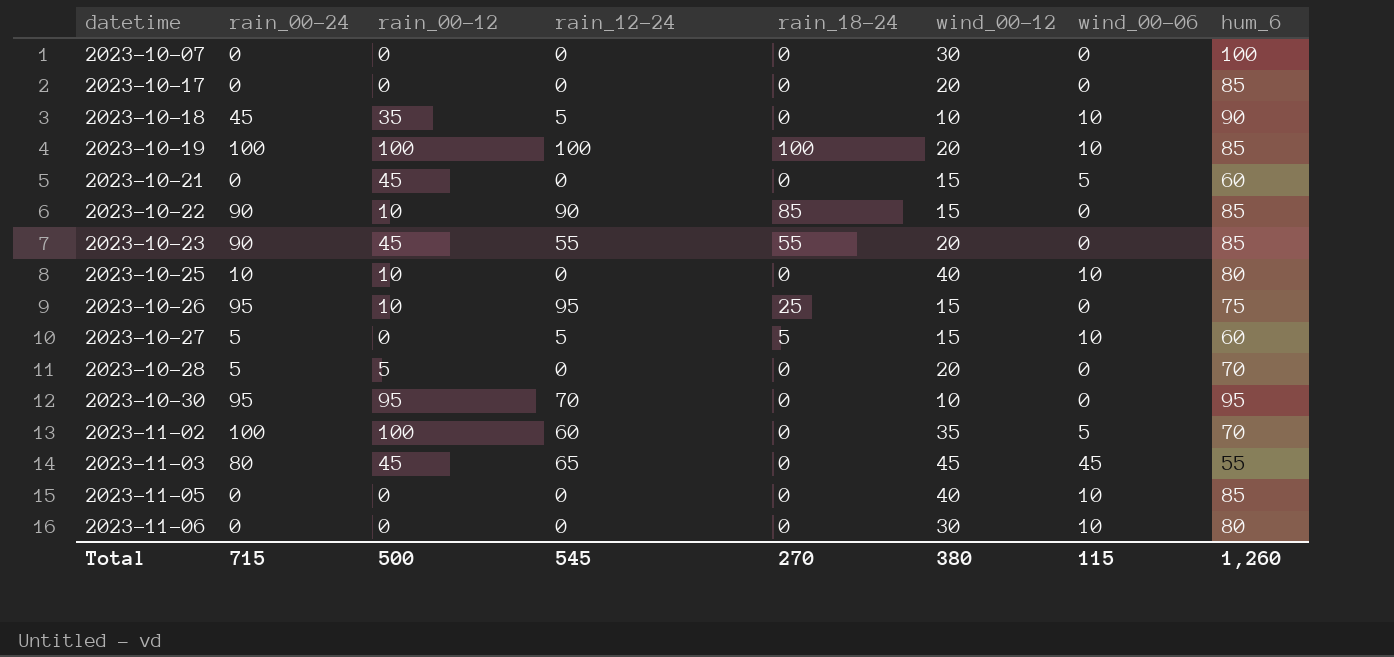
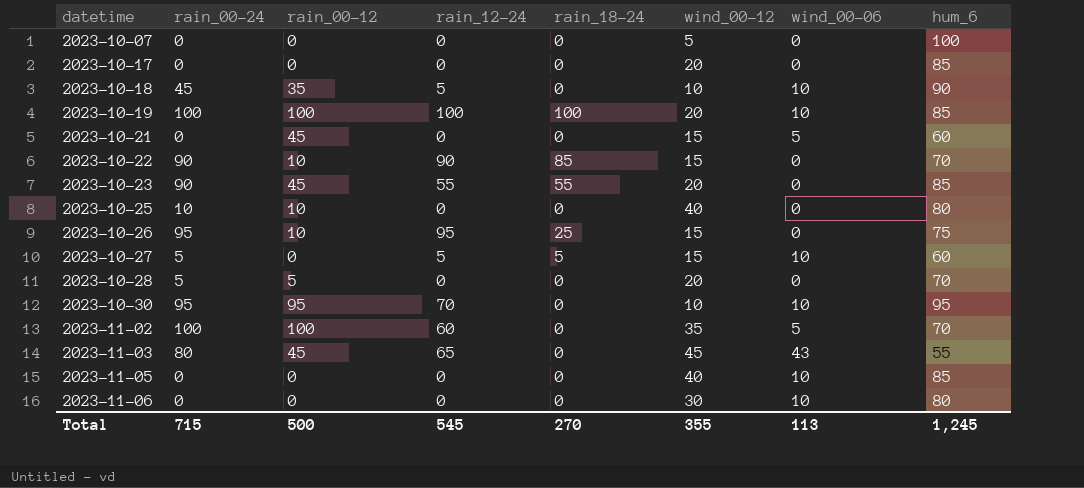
2023-10-07 | wind_00-12: 30 -> 5
2023-10-22 | hum_6: 85 -> 70
2023-10-25 | wind_00-06: 10 -> 0
2023-10-30 | wind_00-06: 0 -> 10
2023-11-03 | wind_00-06: 45 -> 43
Total | wind_00-12: 380 -> 355
Total | wind_00-06: 115 -> 113
Total | hum_6: 1,260 -> 1,245

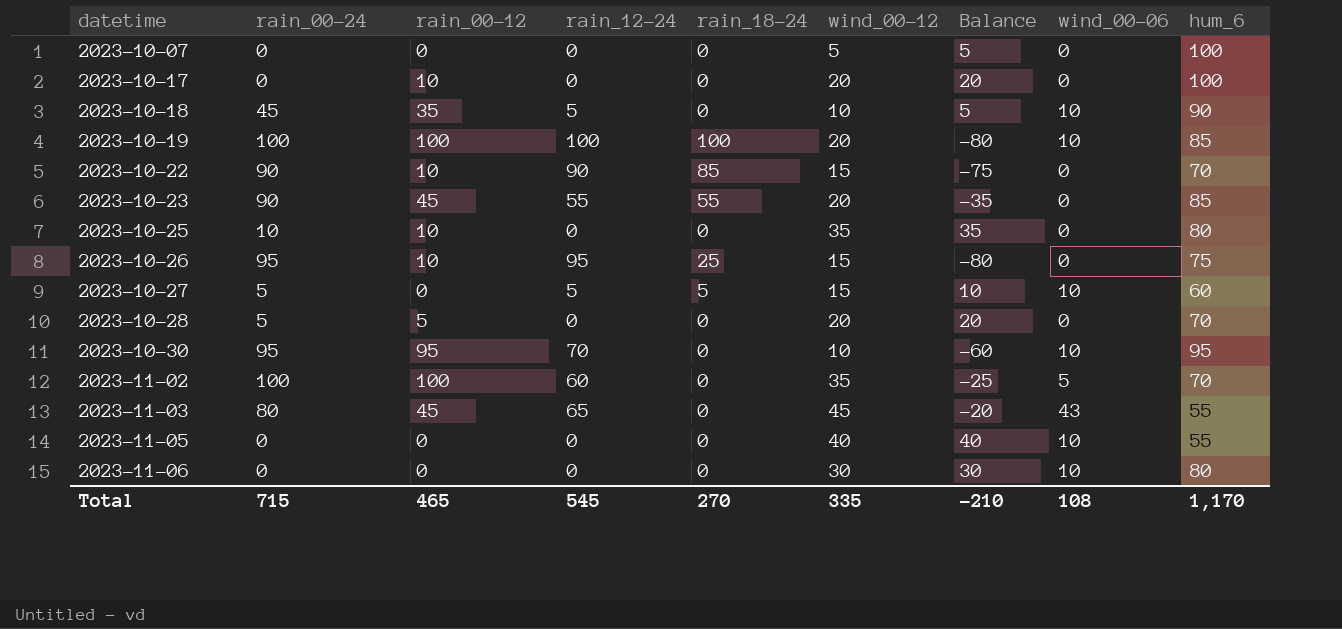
column Balance | formula: none -> [wind_00-12] - [rain_12-24]
row 2023-10-21: 0 | 45 | 0 | 0 | 15 | 5 | 60 -> none
2023-10-17 | rain_00-12: 0 -> 10
2023-10-17 | hum_6: 85 -> 100
2023-10-25 | wind_00-12: 40 -> 35
2023-11-05 | hum_6: 85 -> 55
Total | rain_00-12: 500 -> 465
Total | wind_00-12: 355 -> 335
Total | wind_00-06: 113 -> 108
Total | hum_6: 1,245 -> 1,170

